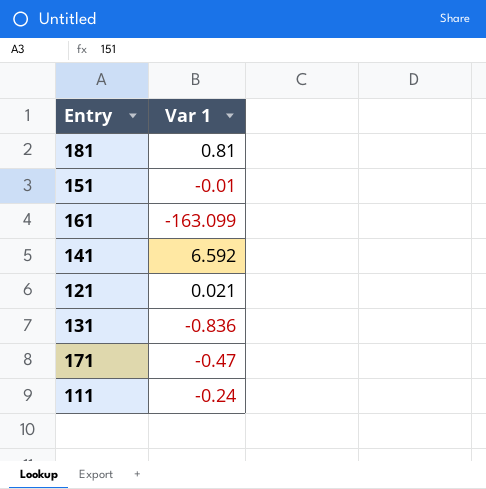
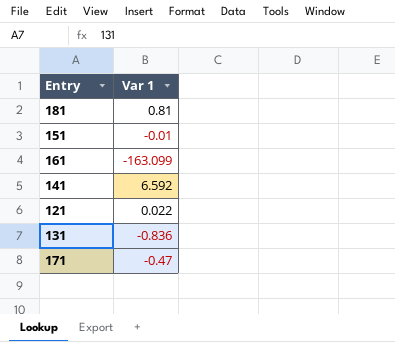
row 111: -0.24 -> none
121 | Var 1: 0.021 -> 0.022

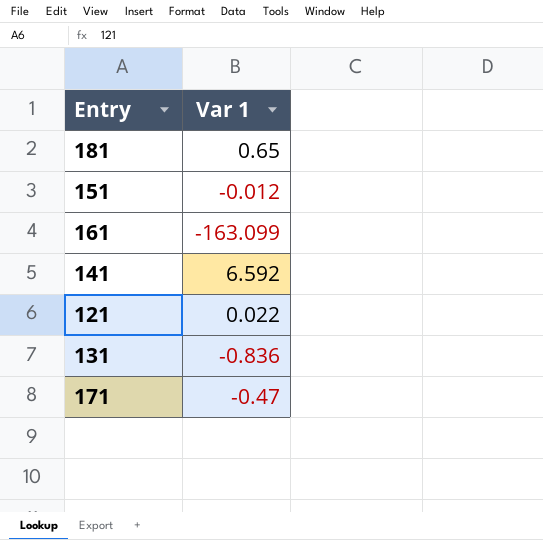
181 | Var 1: 0.81 -> 0.65
151 | Var 1: -0.01 -> -0.012

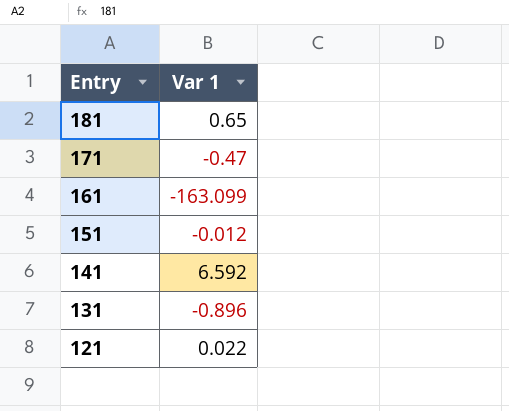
row order: none -> Entry descending
131 | Var 1: -0.836 -> -0.896

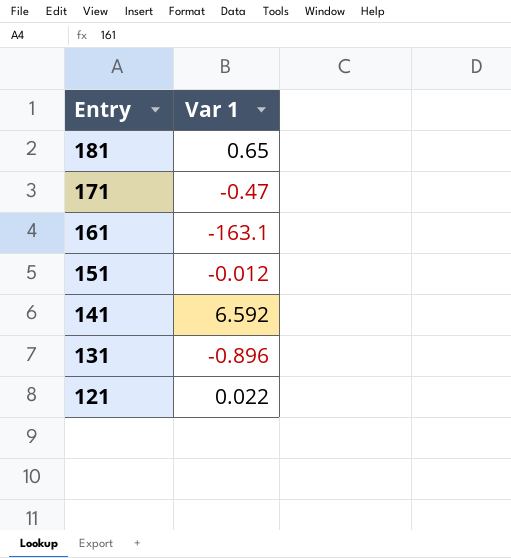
161 | Var 1: -163.099 -> -163.1

